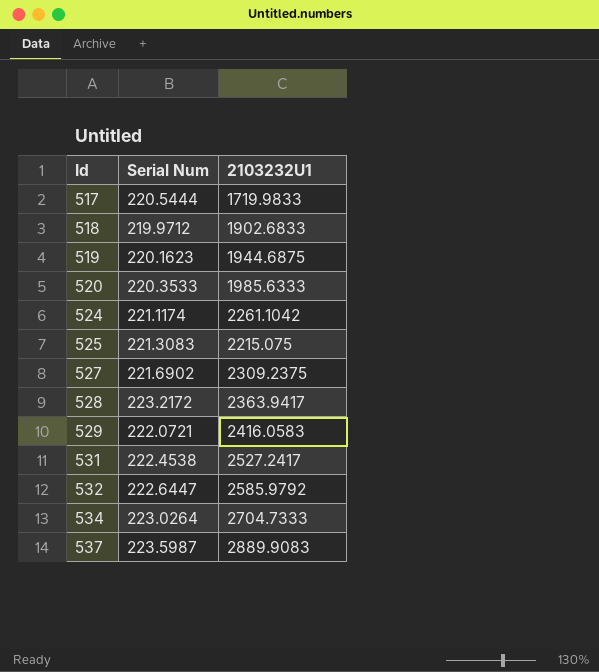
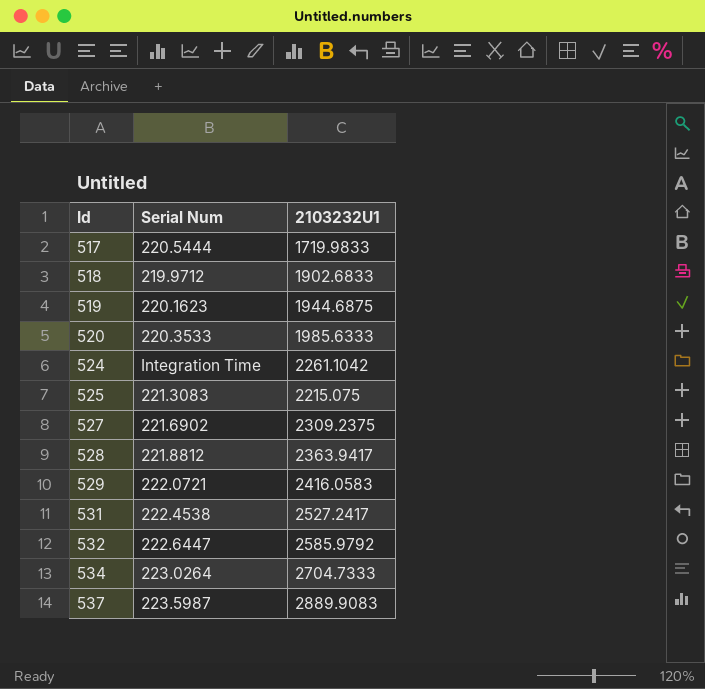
524 | Serial Num: 221.1174 -> Integration Time
528 | Serial Num: 223.2172 -> 221.8812

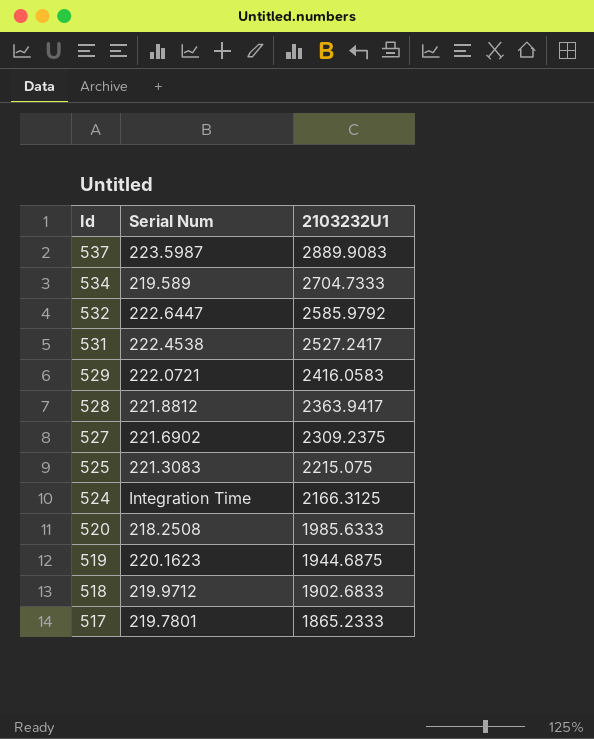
row order: Id ascending -> Id descending
534 | Serial Num: 223.0264 -> 219.589
524 | 2103232U1: 2261.1042 -> 2166.3125
520 | Serial Num: 220.3533 -> 218.2508
517 | Serial Num: 220.5444 -> 219.7801
517 | 2103232U1: 1719.9833 -> 1865.2333

